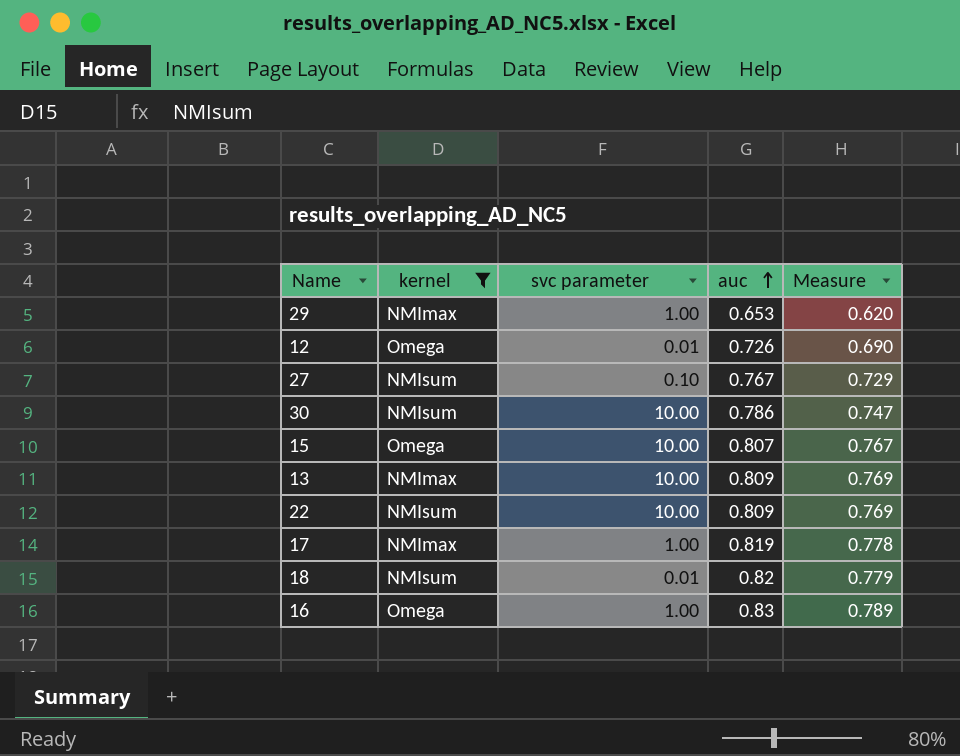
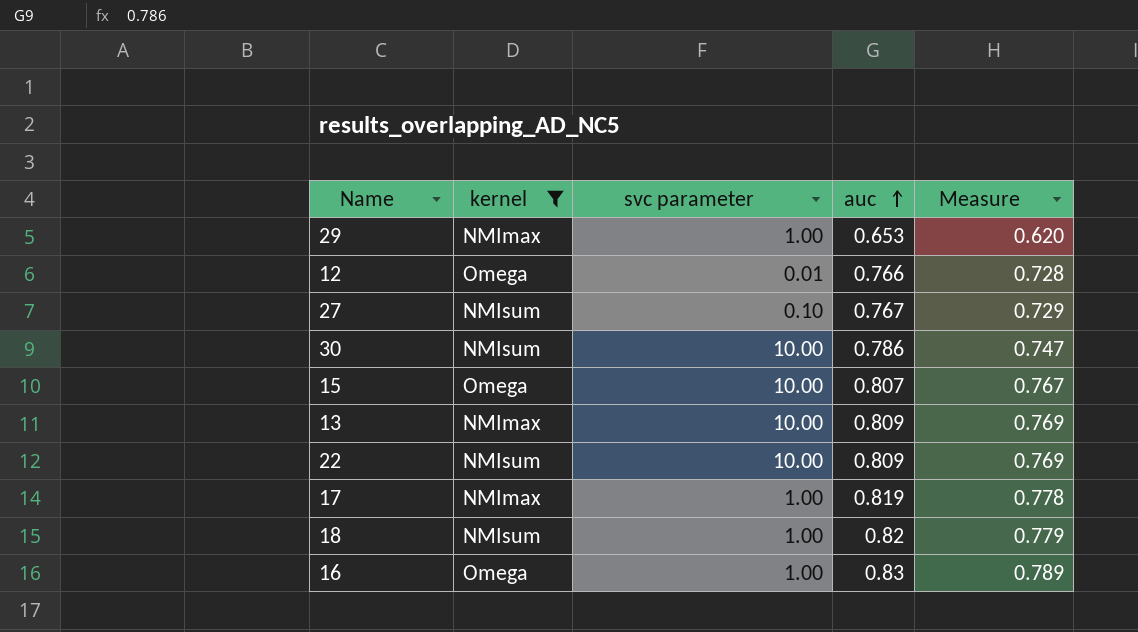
12 | auc: 0.726 -> 0.766
12 | Measure: 0.690 -> 0.728
18 | svc parameter: 0.01 -> 1.00

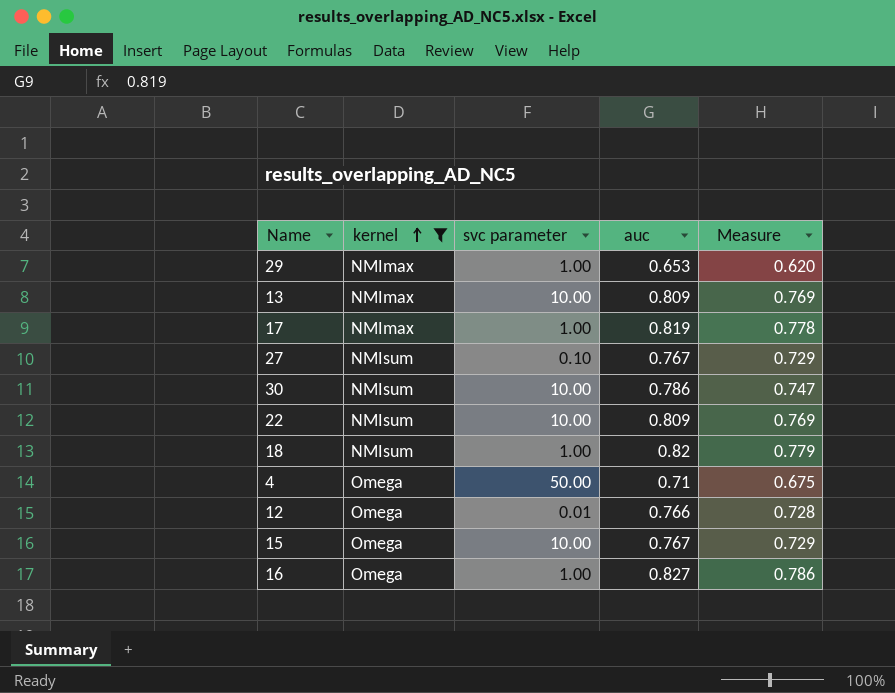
row order: auc ascending -> kernel ascending
row 4: none -> Omega | 50.00 | 0.71 | 0.675
15 | auc: 0.807 -> 0.767
15 | Measure: 0.767 -> 0.729
16 | auc: 0.83 -> 0.827
16 | Measure: 0.789 -> 0.786

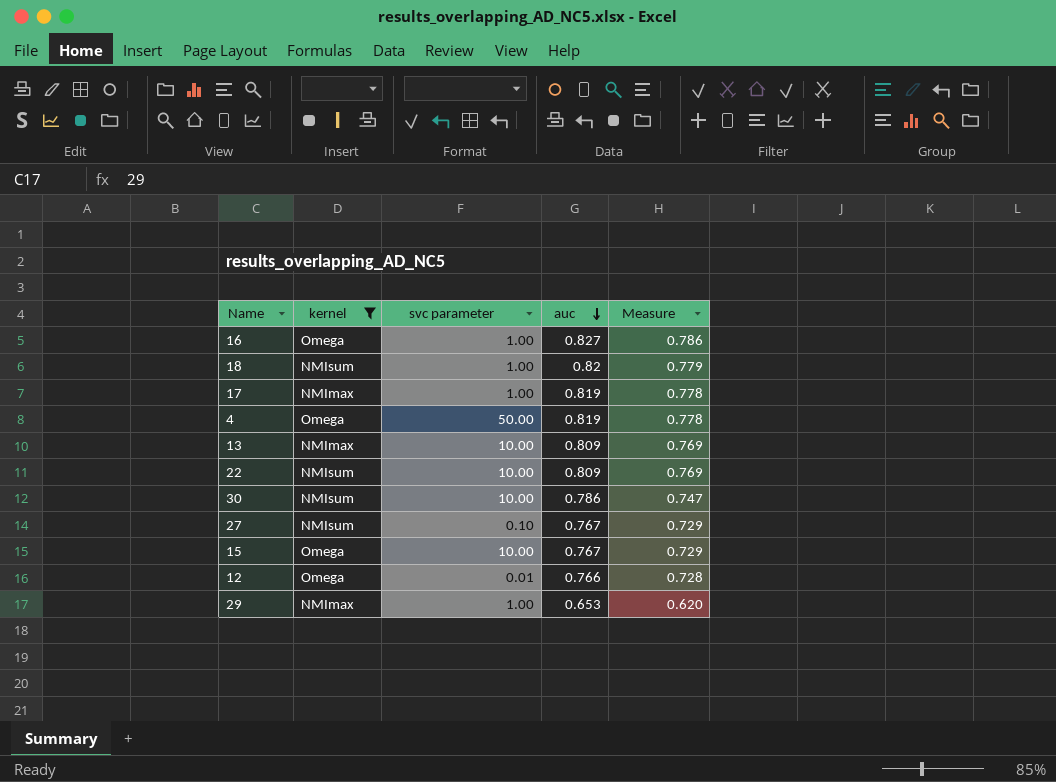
row order: kernel ascending -> auc descending
4 | auc: 0.71 -> 0.819
4 | Measure: 0.675 -> 0.778

